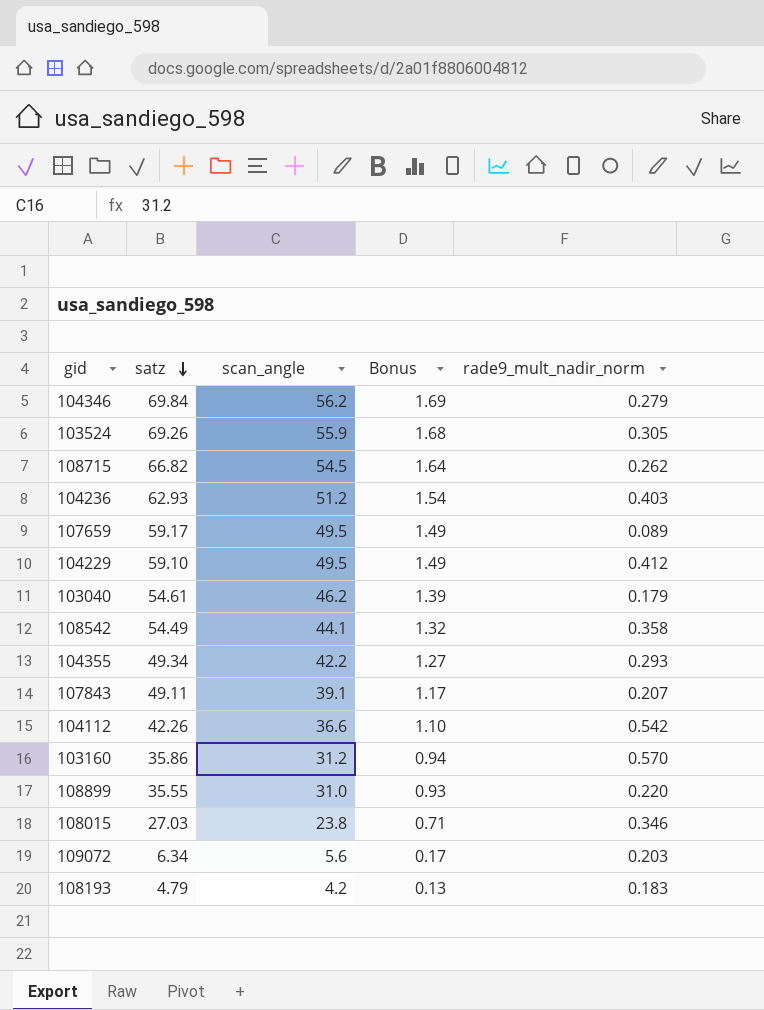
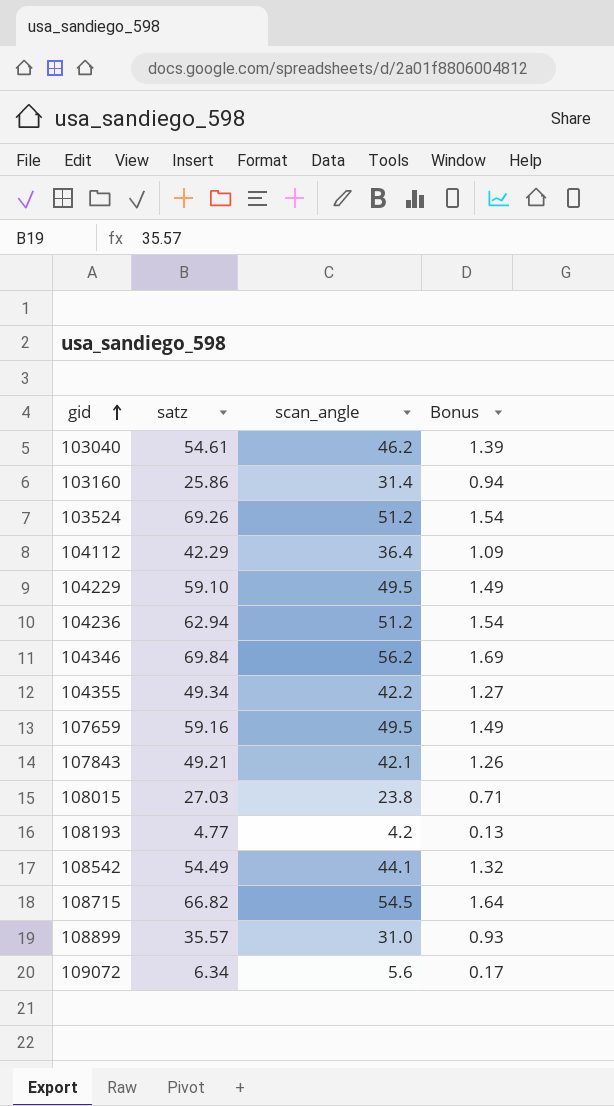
row order: satz descending -> gid ascending
column rade9_mult_nadir_norm | position: 5 -> none
103160 | satz: 35.86 -> 25.86
103160 | scan_angle: 31.2 -> 31.4
103524 | scan_angle: 55.9 -> 51.2
103524 | Bonus: 1.68 -> 1.54
104112 | satz: 42.26 -> 42.29
104112 | scan_angle: 36.6 -> 36.4
104112 | Bonus: 1.10 -> 1.09
104236 | satz: 62.93 -> 62.94
107659 | satz: 59.17 -> 59.16
107843 | satz: 49.11 -> 49.21
107843 | scan_angle: 39.1 -> 42.1
107843 | Bonus: 1.17 -> 1.26
108193 | satz: 4.79 -> 4.77
108899 | satz: 35.55 -> 35.57

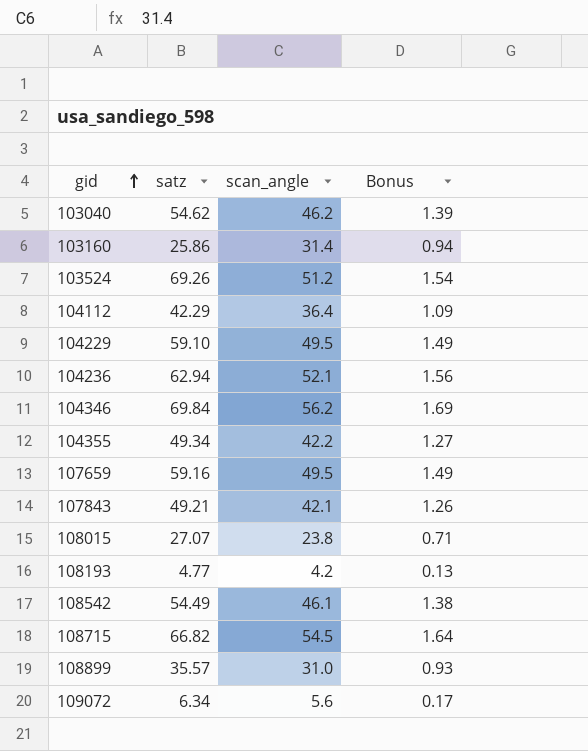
103040 | satz: 54.61 -> 54.62
104236 | scan_angle: 51.2 -> 52.1
104236 | Bonus: 1.54 -> 1.56
108015 | satz: 27.03 -> 27.07
108542 | scan_angle: 44.1 -> 46.1
108542 | Bonus: 1.32 -> 1.38

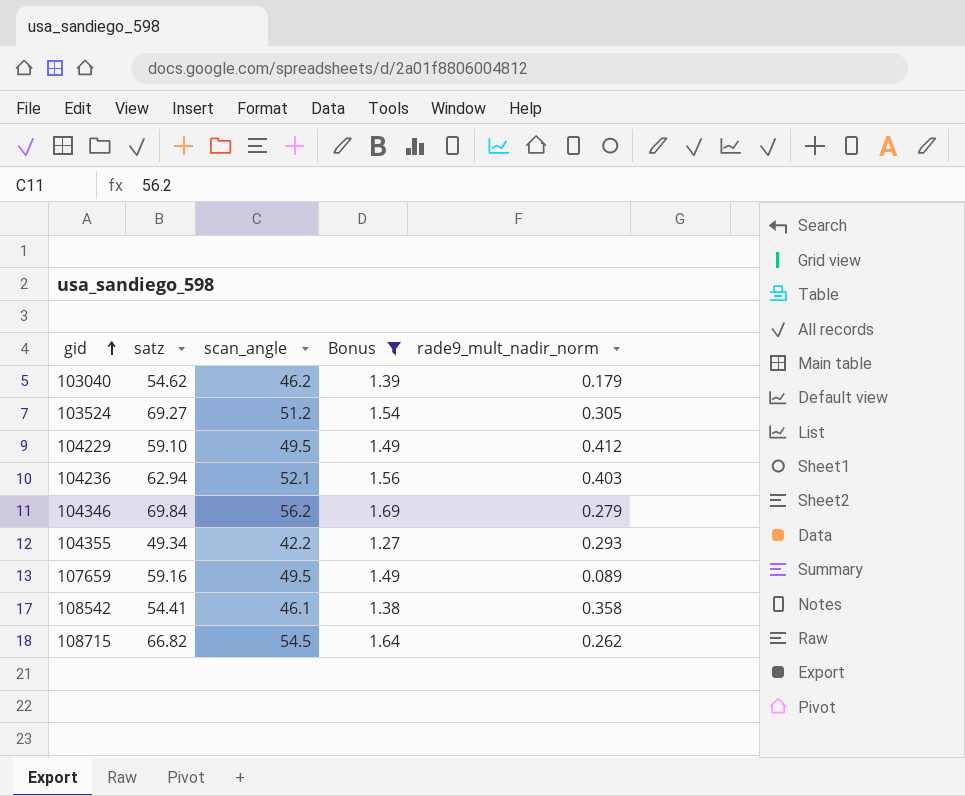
filter: none -> Bonus >= 1.27
column rade9_mult_nadir_norm | position: none -> 5
103524 | satz: 69.26 -> 69.27
108542 | satz: 54.49 -> 54.41

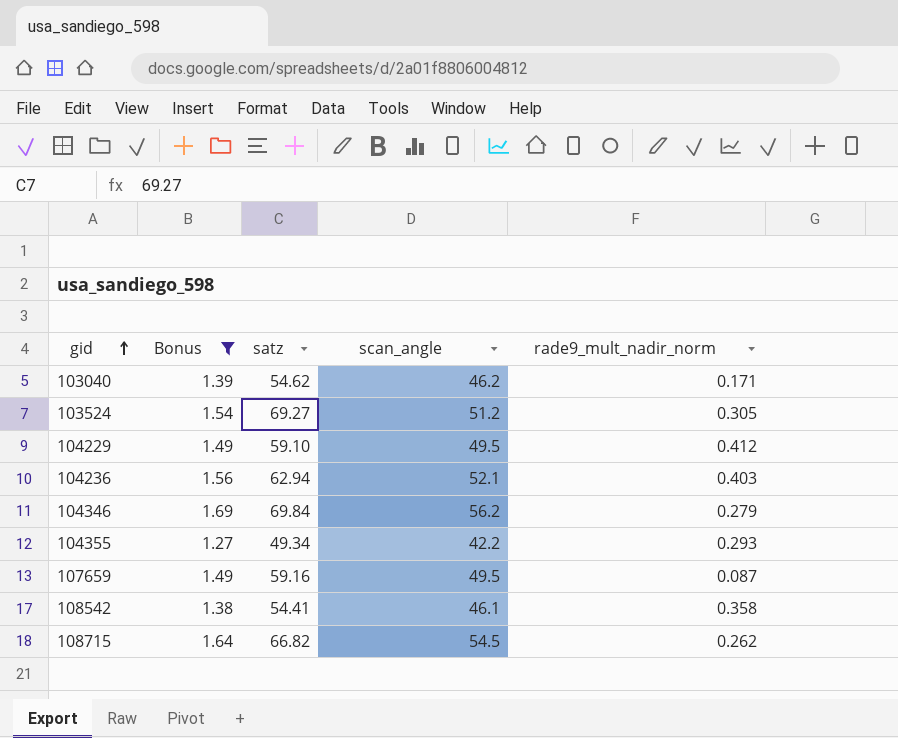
column Bonus | position: 4 -> 2
103040 | rade9_mult_nadir_norm: 0.179 -> 0.171
107659 | rade9_mult_nadir_norm: 0.089 -> 0.087

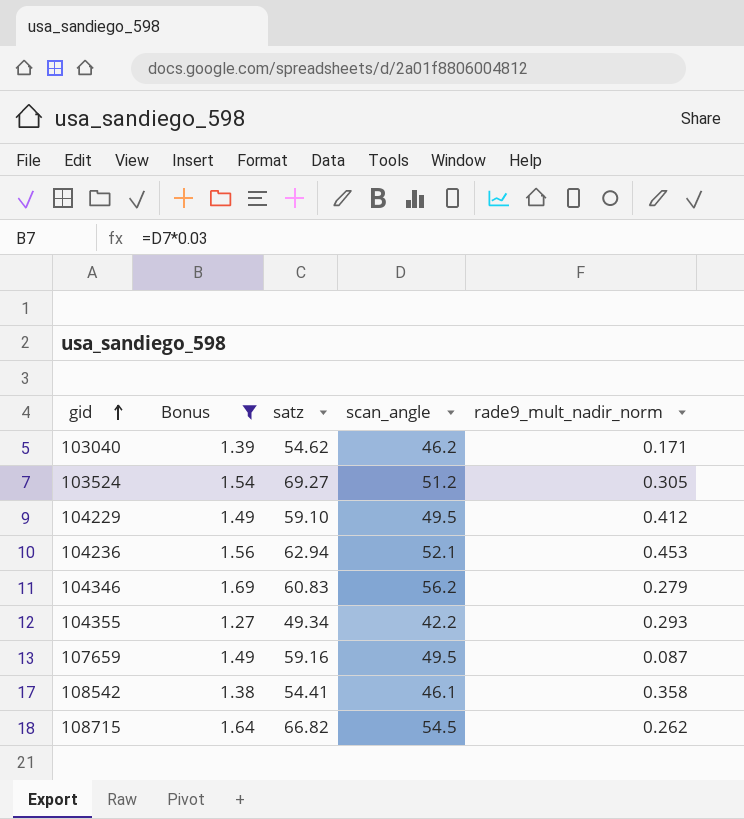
104236 | rade9_mult_nadir_norm: 0.403 -> 0.453
104346 | satz: 69.84 -> 60.83

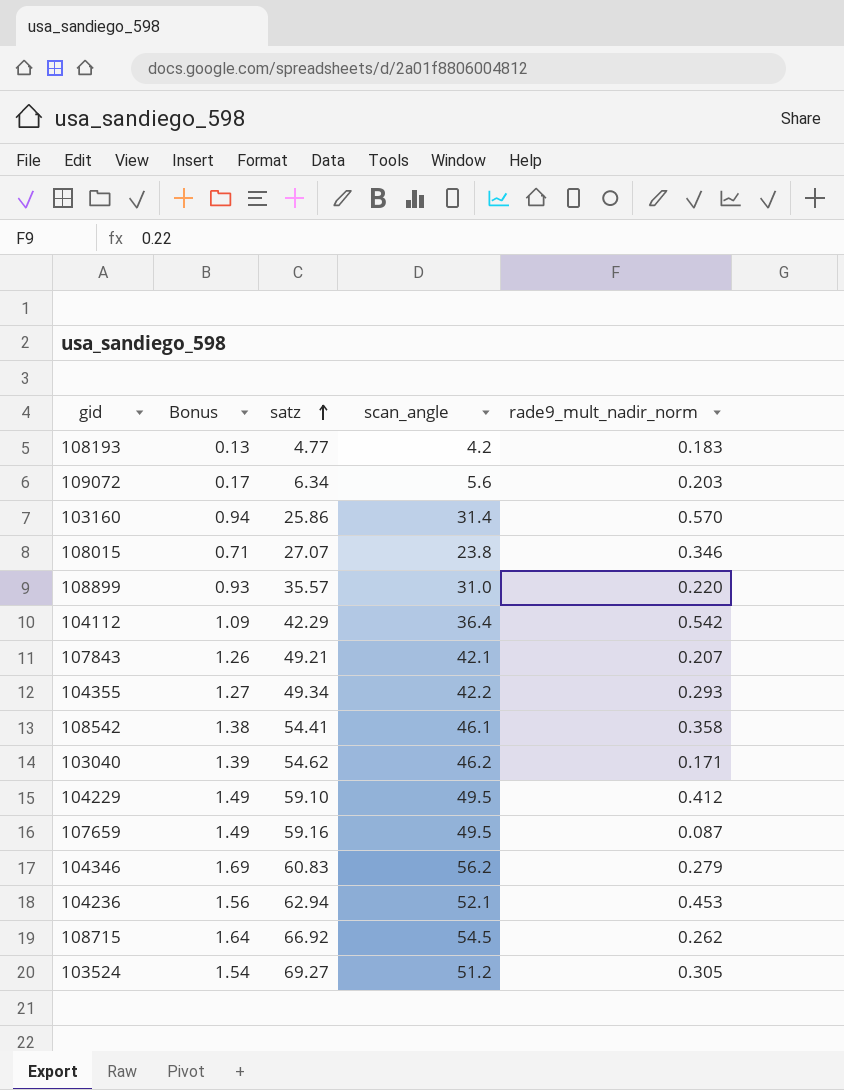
filter: Bonus >= 1.27 -> none
row order: gid ascending -> satz ascending
108715 | satz: 66.82 -> 66.92

